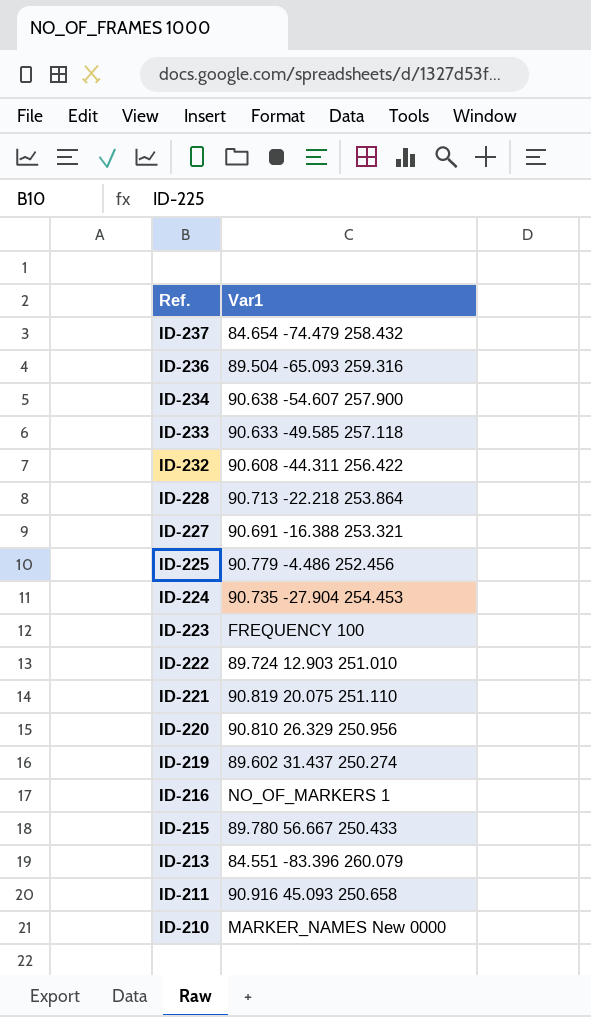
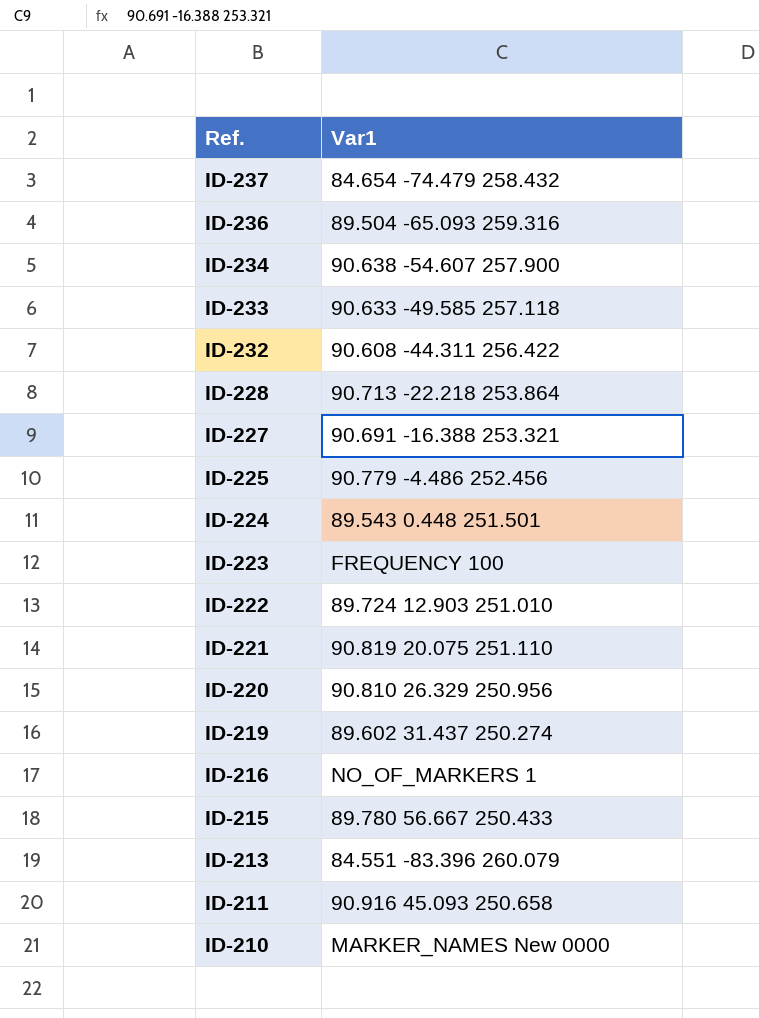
ID-224 | Var1: 90.735 -27.904 254.453 -> 89.543 0.448 251.501

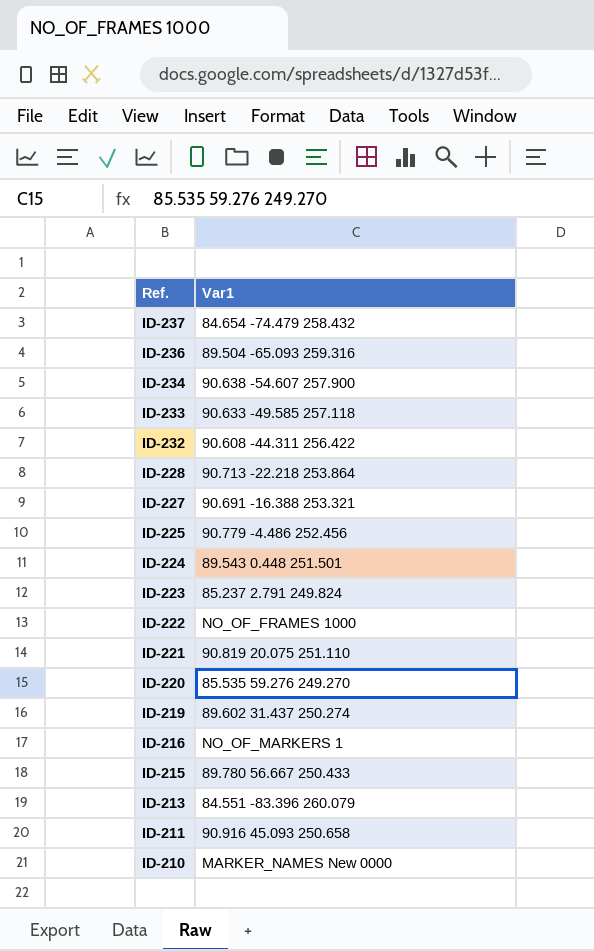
ID-223 | Var1: FREQUENCY 100 -> 85.237 2.791 249.824
ID-222 | Var1: 89.724 12.903 251.010 -> NO_OF_FRAMES 1000
ID-220 | Var1: 90.810 26.329 250.956 -> 85.535 59.276 249.270

